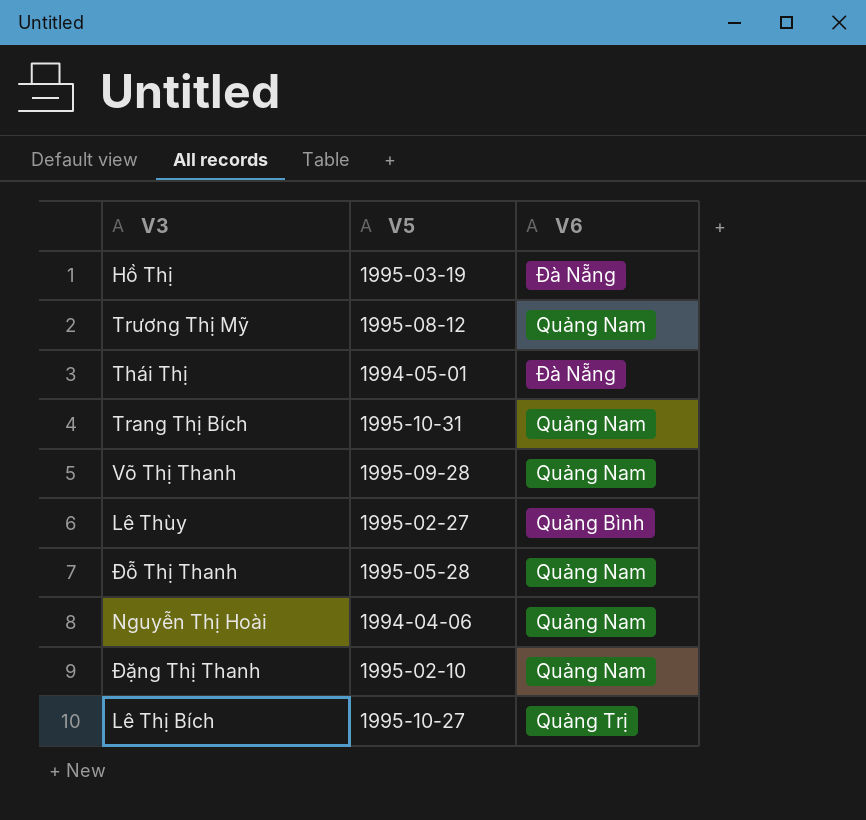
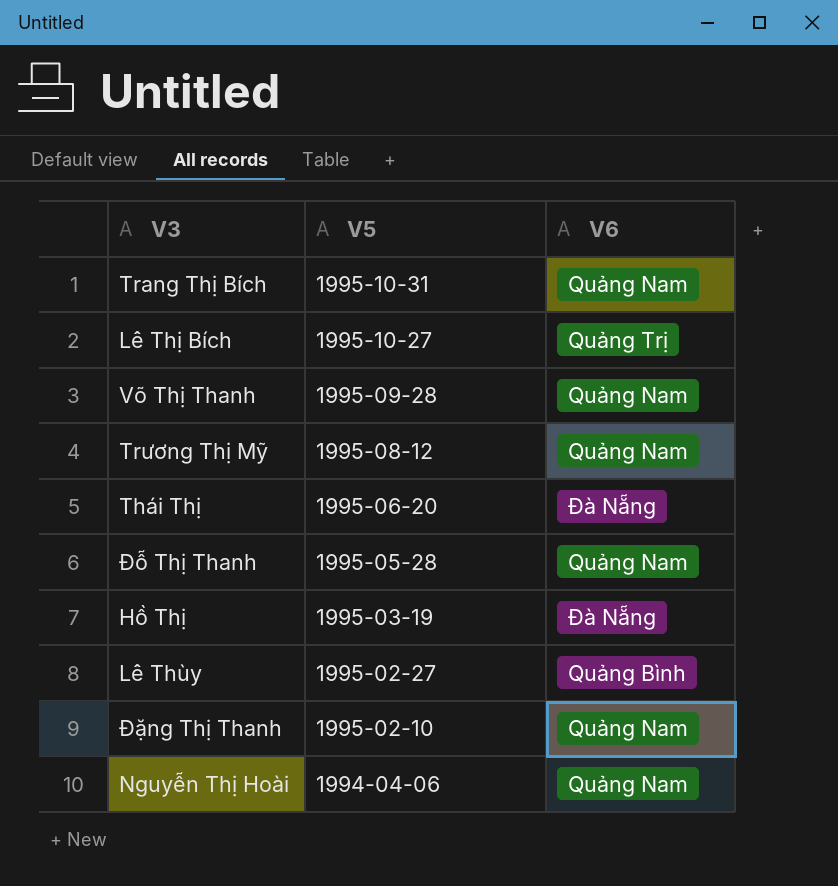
row order: none -> V5 descending
Thái Thị | V5: 1994-05-01 -> 1995-06-20

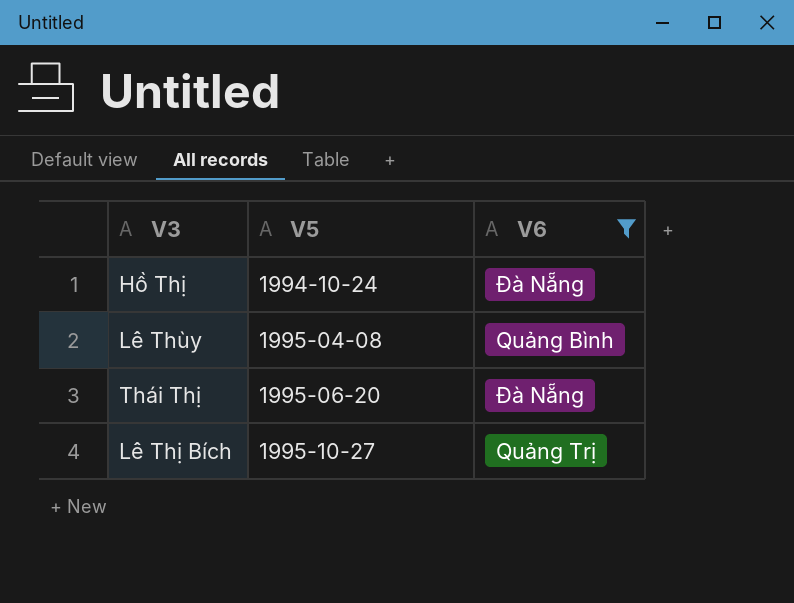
filter: none -> V6 != Quảng Nam
row order: V5 descending -> V5 ascending
Hồ Thị | V5: 1995-03-19 -> 1994-10-24
Lê Thùy | V5: 1995-02-27 -> 1995-04-08

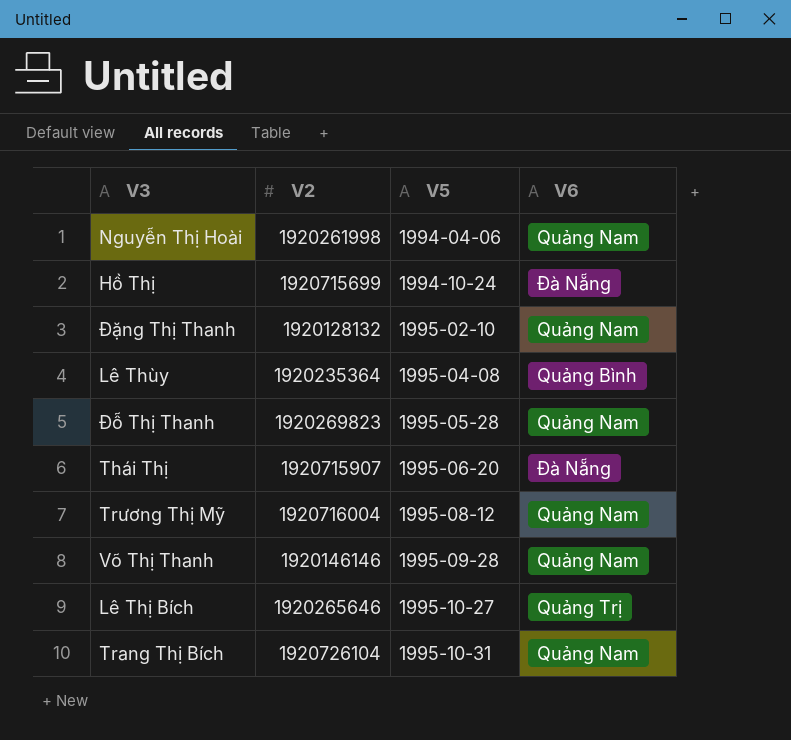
filter: V6 != Quảng Nam -> none
column V2 | position: none -> 2

